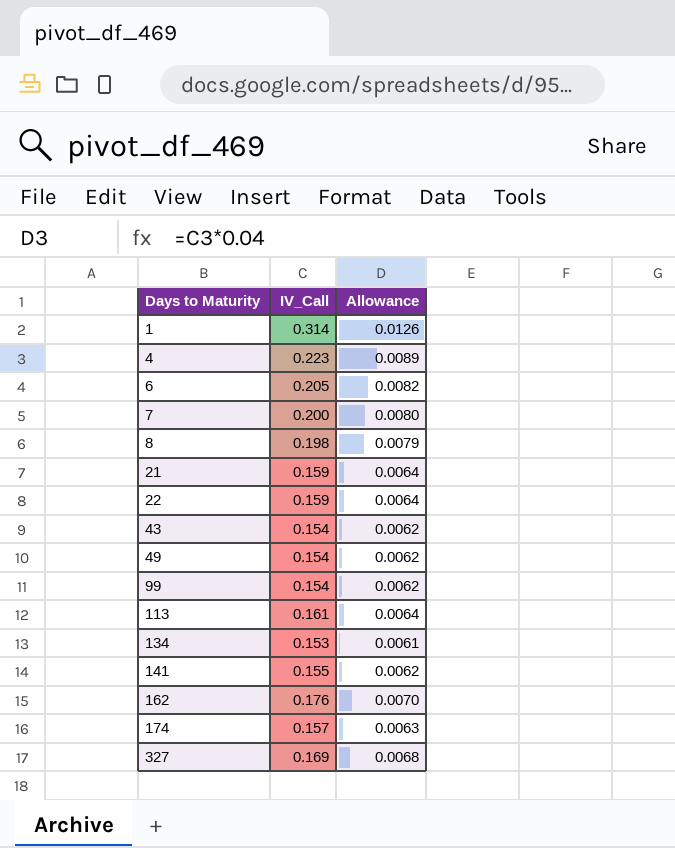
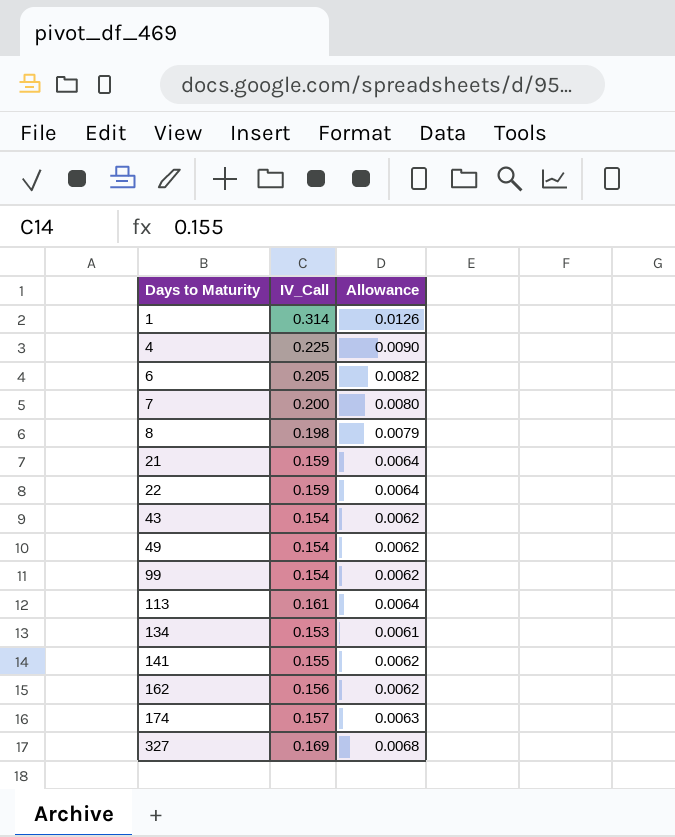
4 | IV_Call: 0.223 -> 0.225
4 | Allowance: 0.0089 -> 0.0090
162 | IV_Call: 0.176 -> 0.156
162 | Allowance: 0.0070 -> 0.0062

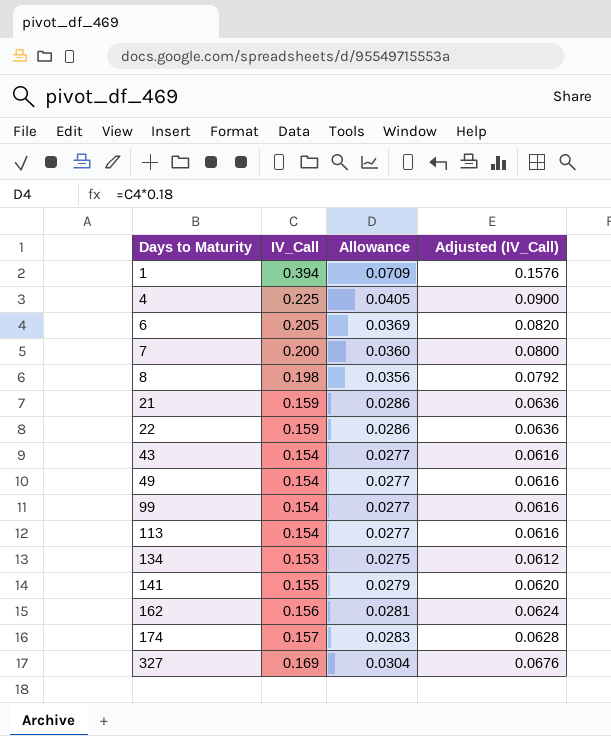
column Allowance | formula: [IV_Call] * 0.04 -> [IV_Call] * 0.18
column Adjusted (IV_Call) | formula: none -> [IV_Call] * 0.4
1 | IV_Call: 0.314 -> 0.394
113 | IV_Call: 0.161 -> 0.154

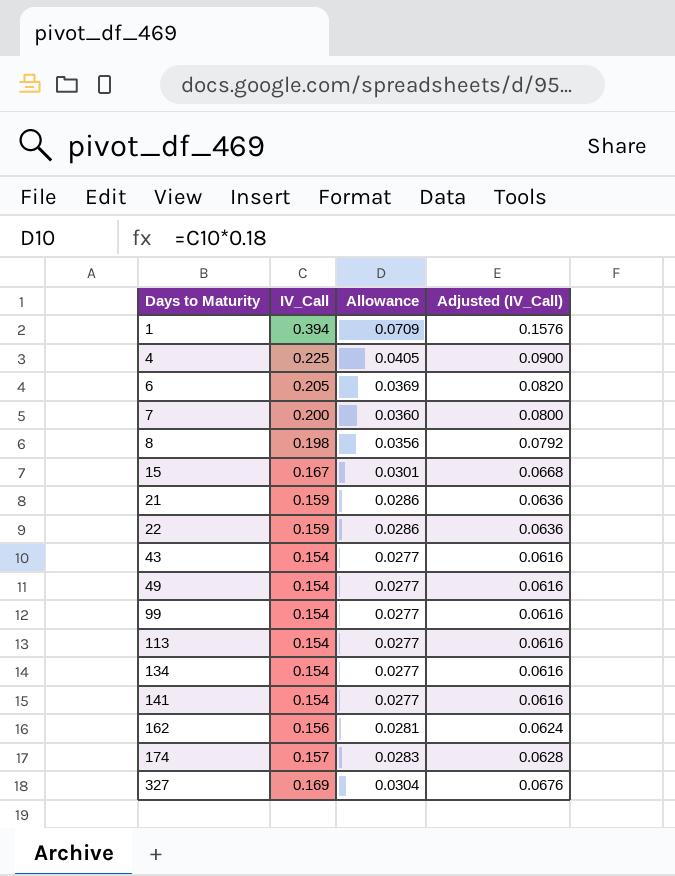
row 15: none -> 0.167 | 0.0301 | 0.0668
134 | IV_Call: 0.153 -> 0.154
134 | Allowance: 0.0275 -> 0.0277
134 | Adjusted (IV_Call): 0.0612 -> 0.0616
141 | IV_Call: 0.155 -> 0.154
141 | Allowance: 0.0279 -> 0.0277
141 | Adjusted (IV_Call): 0.0620 -> 0.0616

